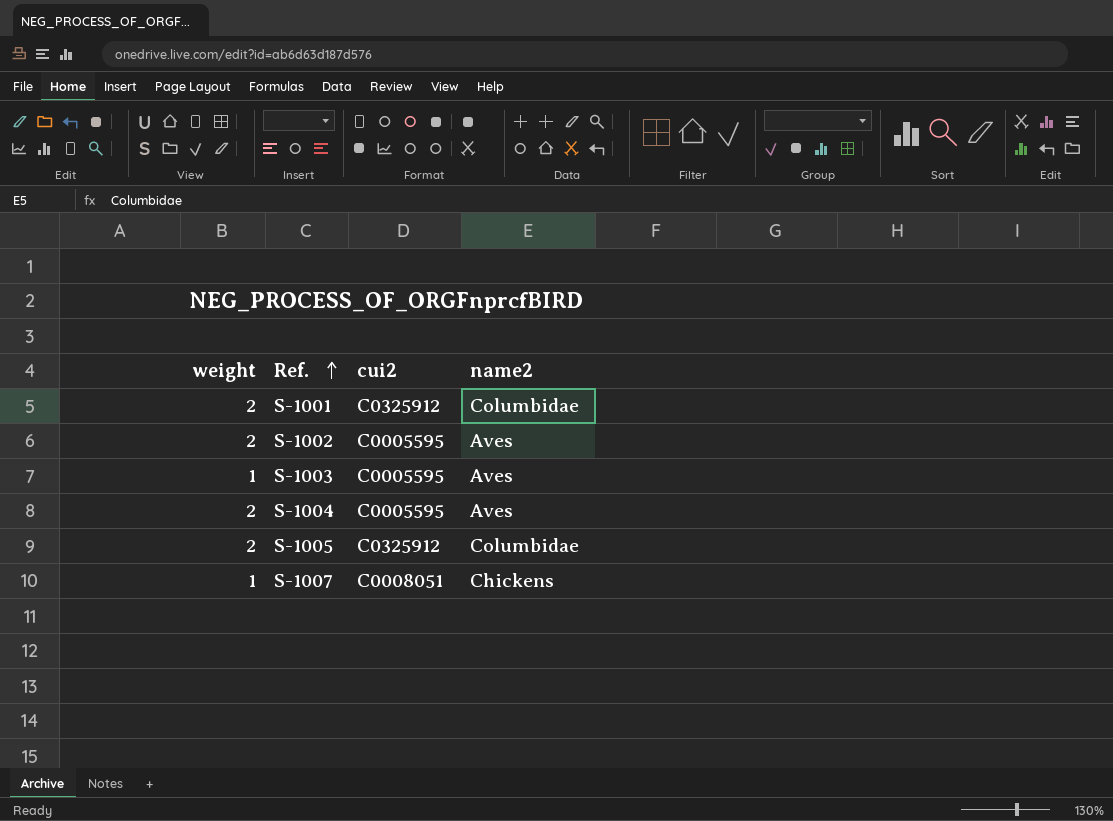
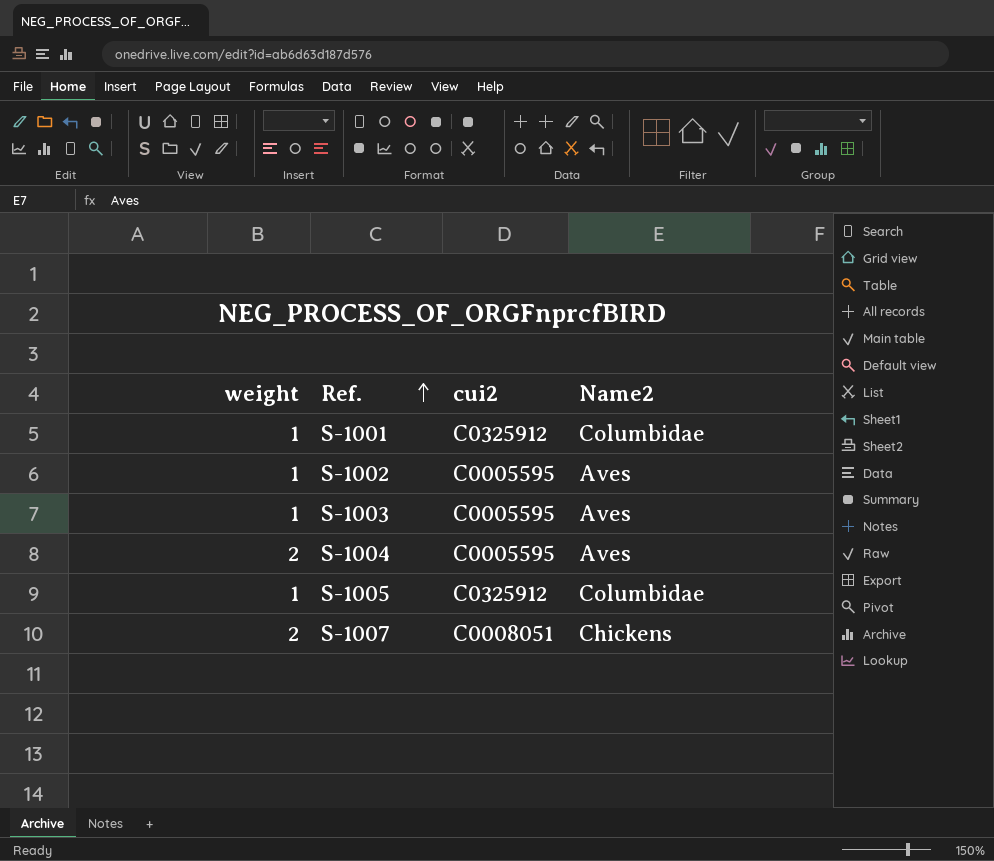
column name: name2 -> Name2
S-1001 | weight: 2 -> 1
S-1002 | weight: 2 -> 1
S-1005 | weight: 2 -> 1
S-1007 | weight: 1 -> 2

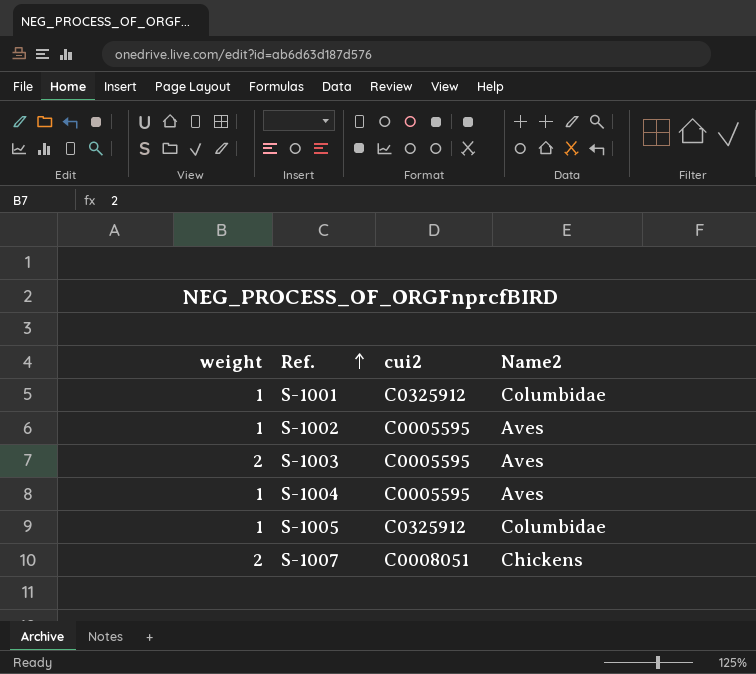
S-1003 | weight: 1 -> 2
S-1004 | weight: 2 -> 1

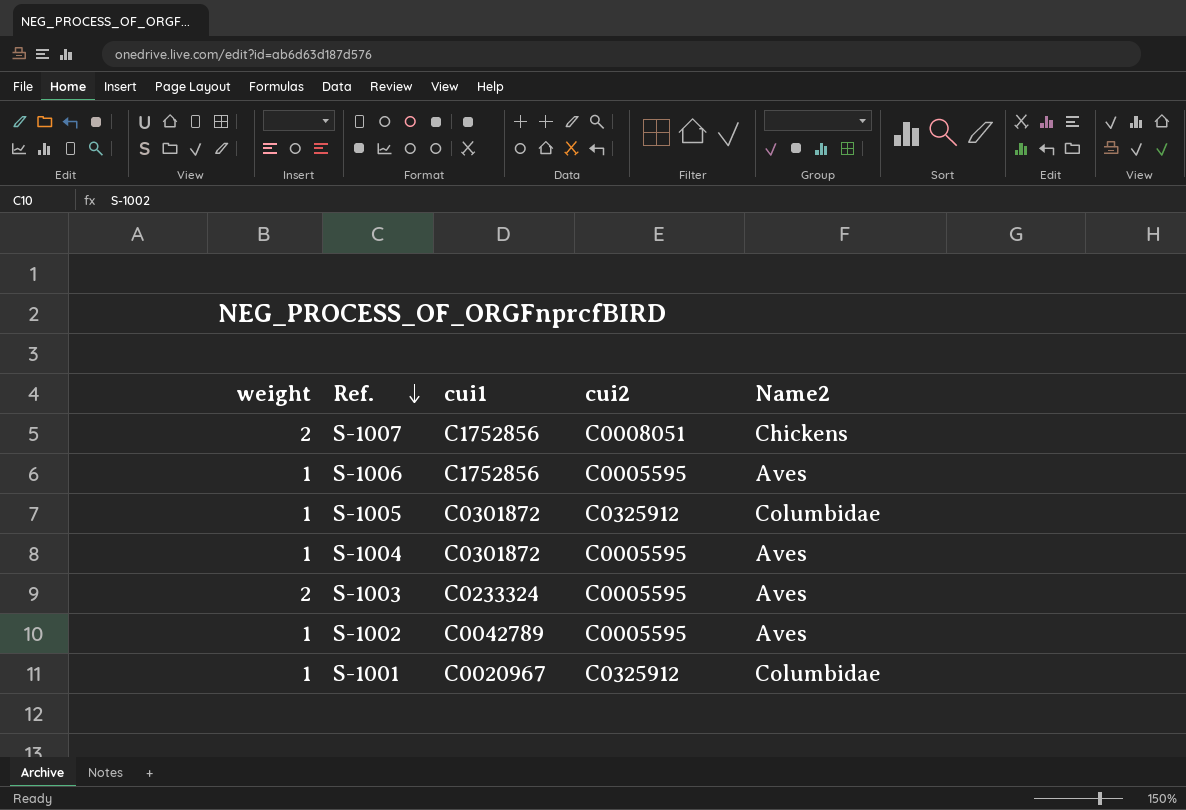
row order: Ref. ascending -> Ref. descending
column cui1 | position: none -> 3
row S-1006: none -> 1 | C1752856 | C0005595 | Aves

